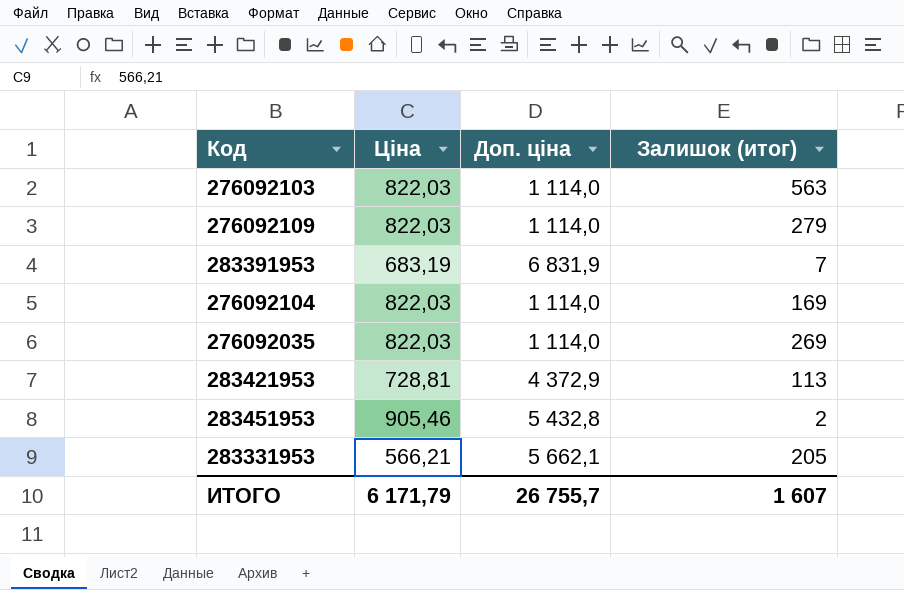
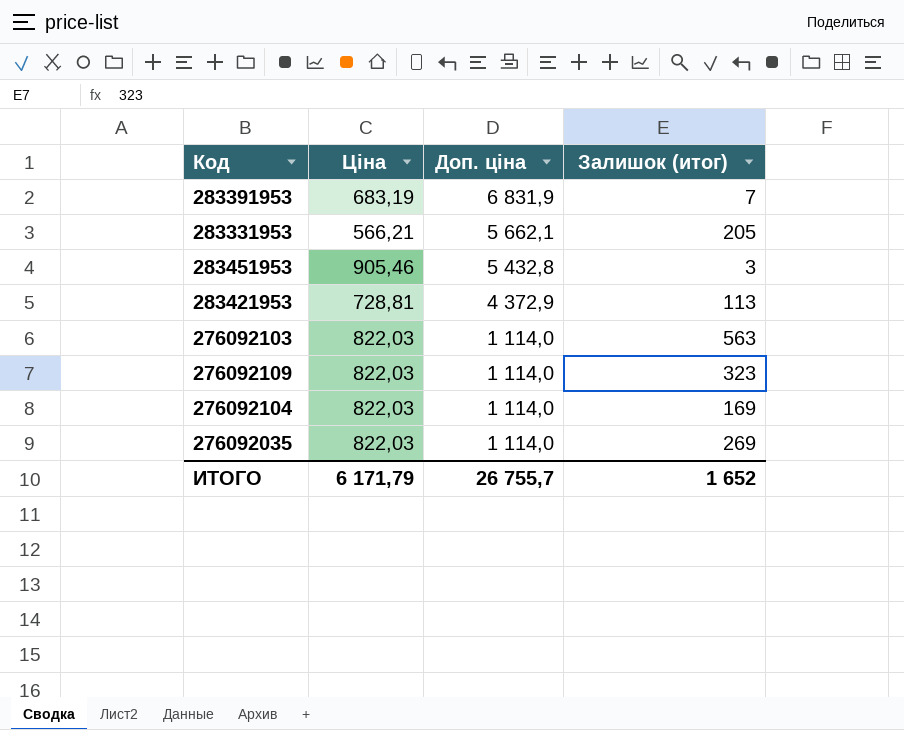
row order: none -> Доп. ціна descending
283451953 | Залишок (итог): 2 -> 3
276092109 | Залишок (итог): 279 -> 323
ИТОГО | Залишок (итог): 1 607 -> 1 652

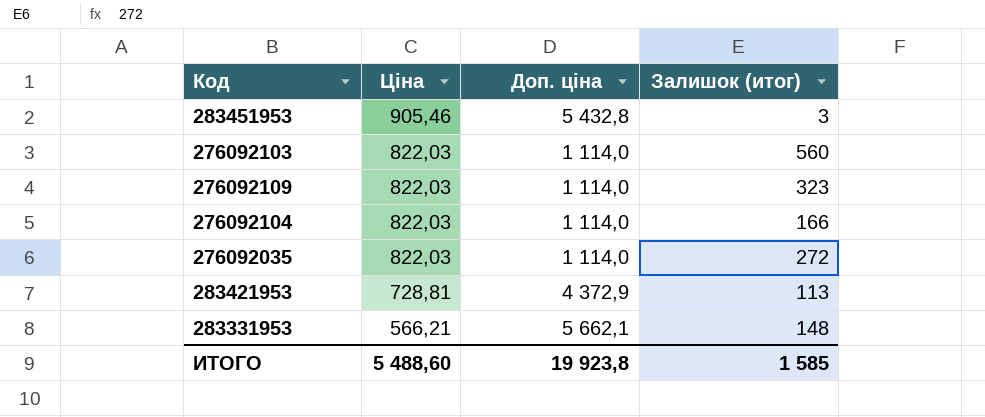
row order: Доп. ціна descending -> Ціна descending
row 283391953: 683,19 | 6 831,9 | 7 -> none
276092103 | Залишок (итог): 563 -> 560
276092104 | Залишок (итог): 169 -> 166
276092035 | Залишок (итог): 269 -> 272
283331953 | Залишок (итог): 205 -> 148
ИТОГО | Ціна: 6 171,79 -> 5 488,60
ИТОГО | Доп. ціна: 26 755,7 -> 19 923,8
ИТОГО | Залишок (итог): 1 652 -> 1 585

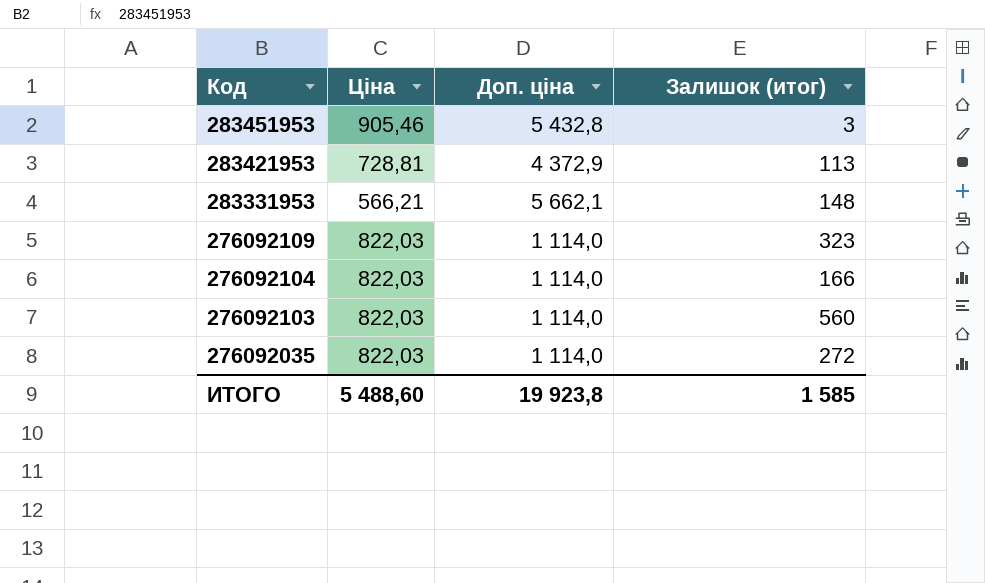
row order: Ціна descending -> Код descending

